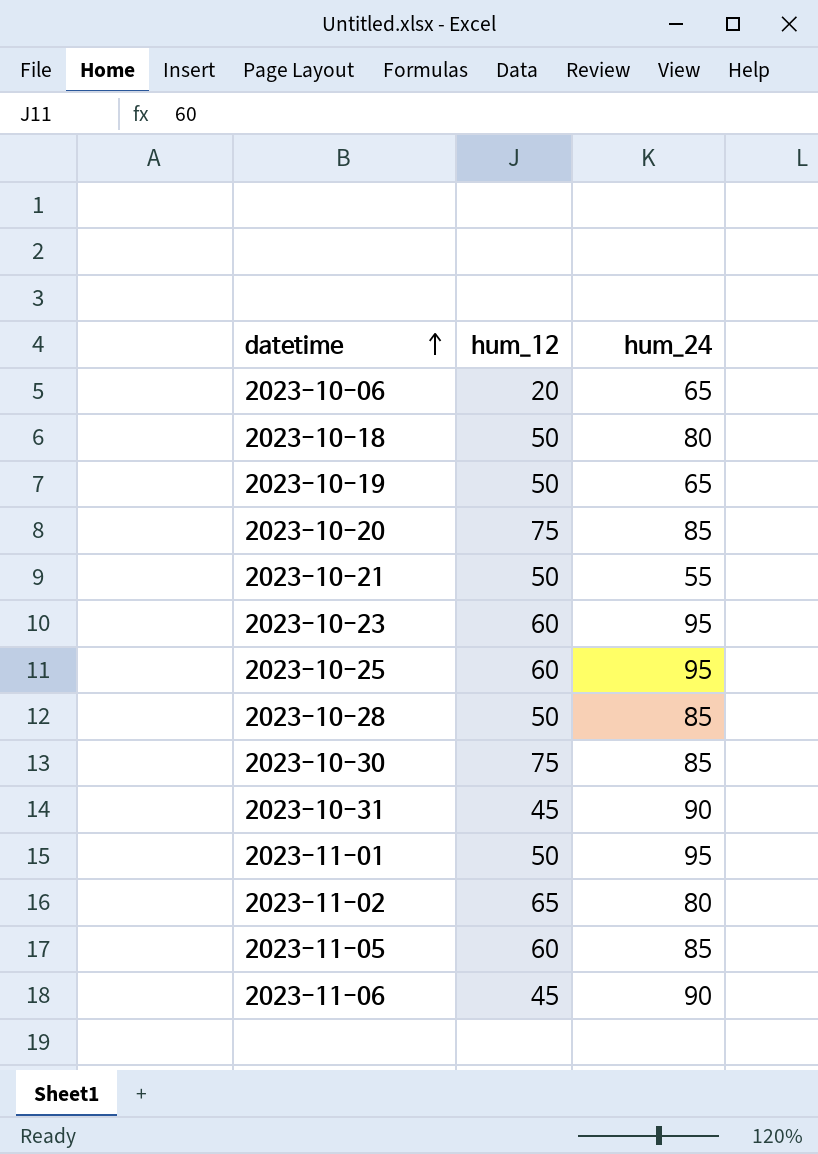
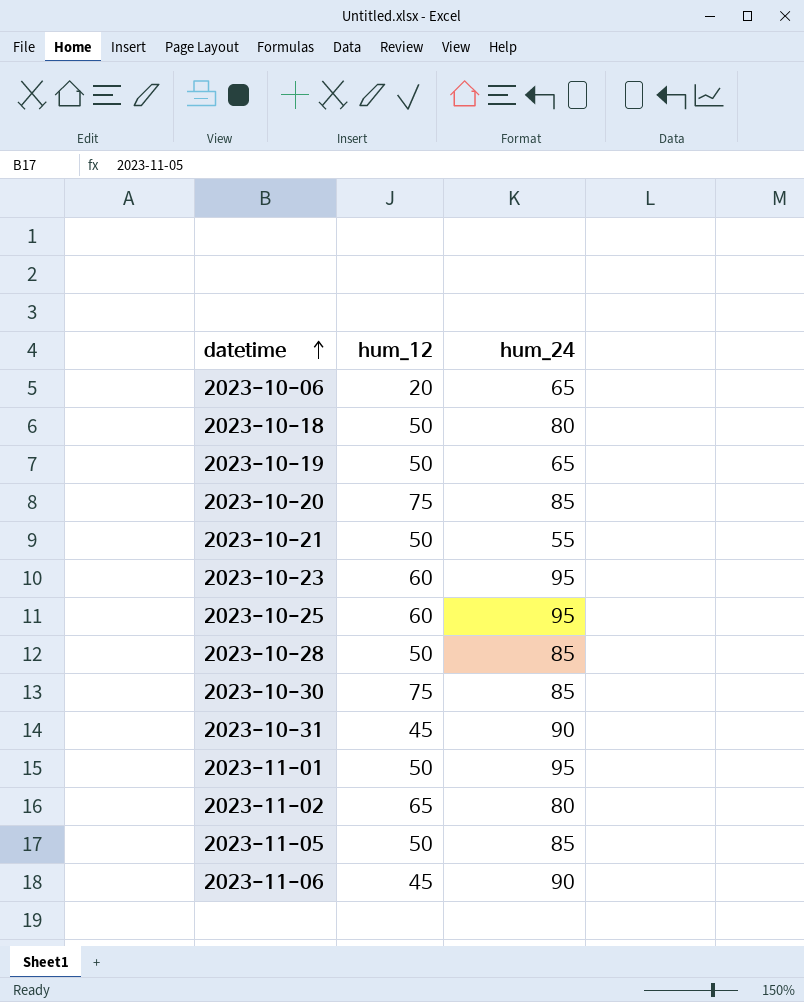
2023-11-05 | hum_12: 60 -> 50

